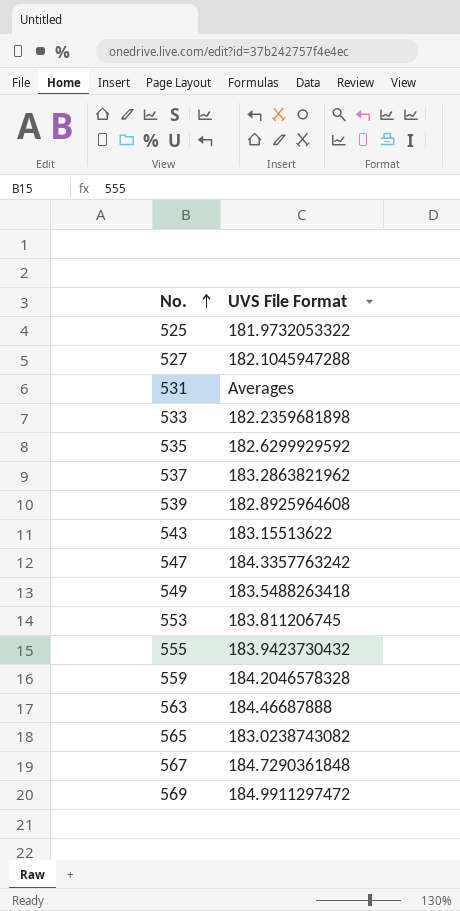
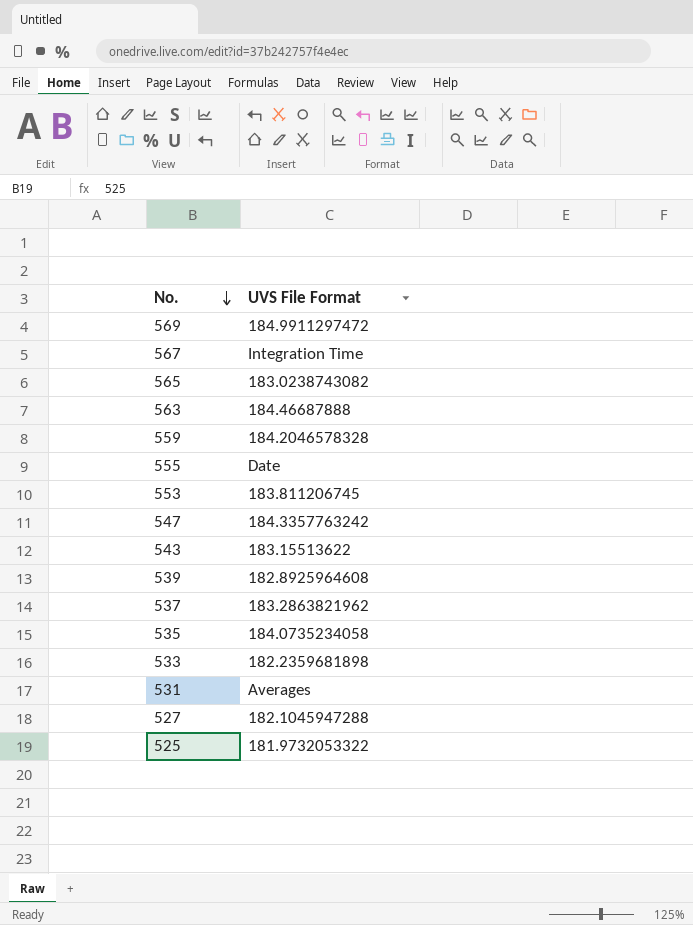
row order: No. ascending -> No. descending
row 549: 183.5488263418 -> none
567 | UVS File Format: 184.7290361848 -> Integration Time
555 | UVS File Format: 183.9423730432 -> Date
535 | UVS File Format: 182.6299929592 -> 184.0735234058

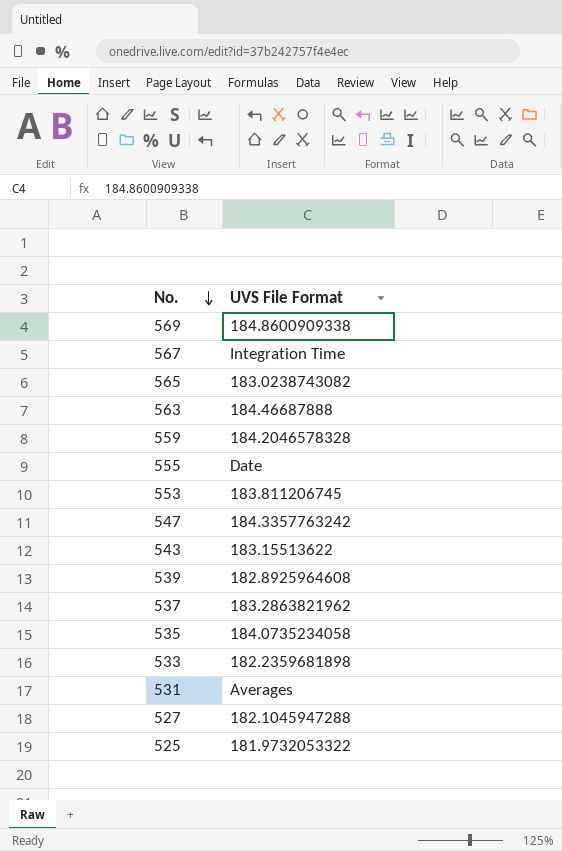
569 | UVS File Format: 184.9911297472 -> 184.8600909338

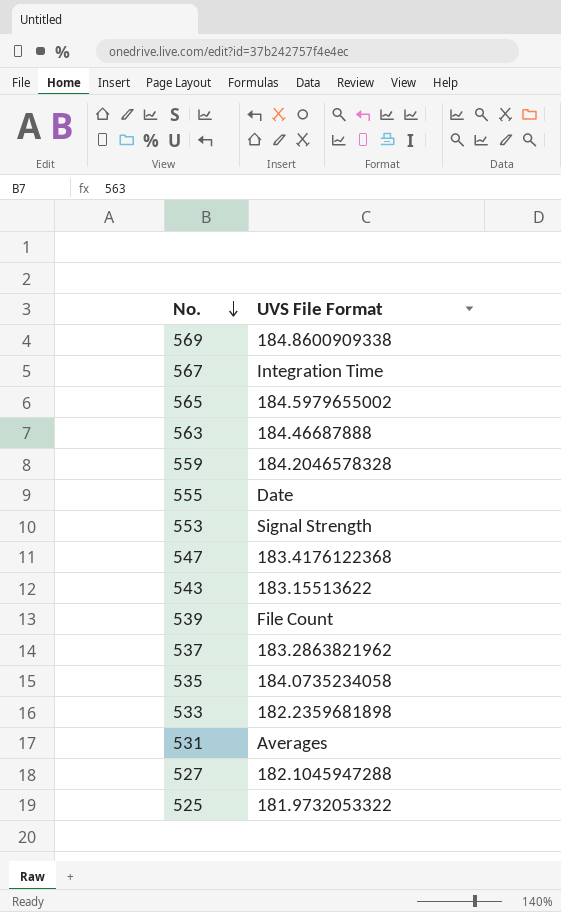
565 | UVS File Format: 183.0238743082 -> 184.5979655002
553 | UVS File Format: 183.811206745 -> Signal Strength
547 | UVS File Format: 184.3357763242 -> 183.4176122368
539 | UVS File Format: 182.8925964608 -> File Count

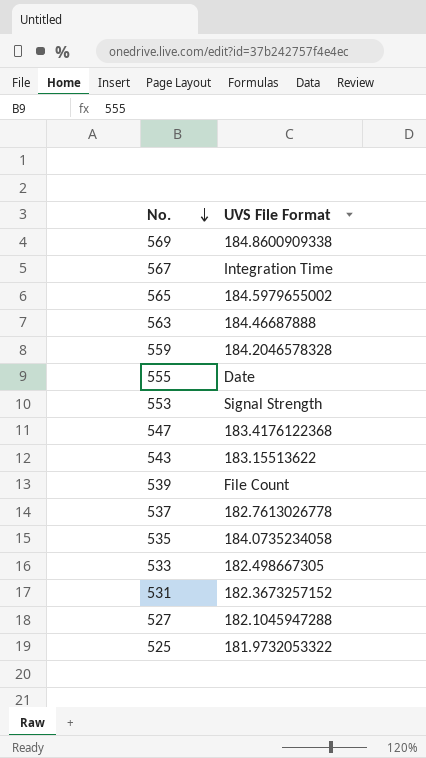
537 | UVS File Format: 183.2863821962 -> 182.7613026778
533 | UVS File Format: 182.2359681898 -> 182.498667305
531 | UVS File Format: Averages -> 182.3673257152

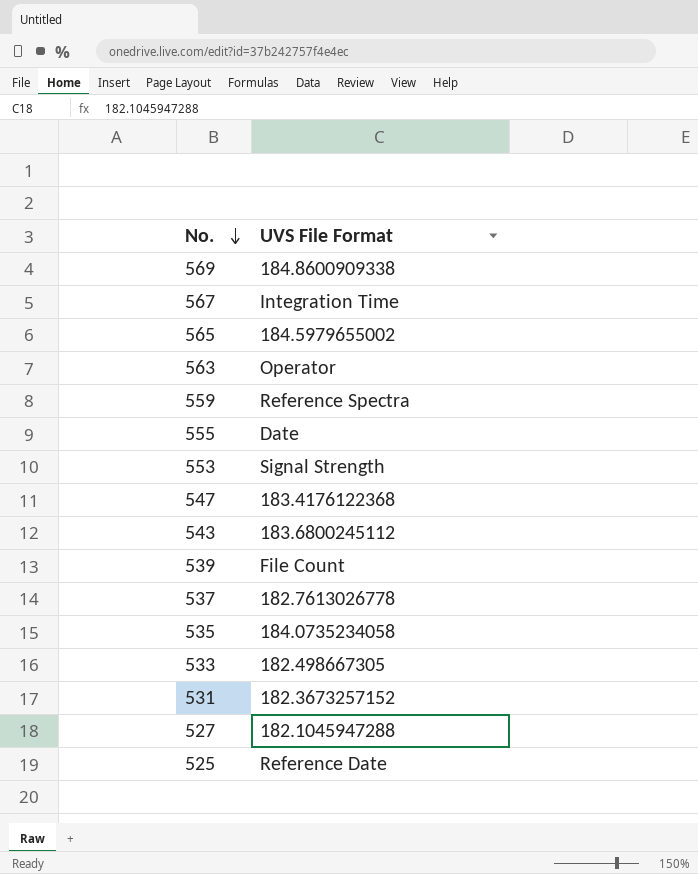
563 | UVS File Format: 184.46687888 -> Operator
559 | UVS File Format: 184.2046578328 -> Reference Spectra
543 | UVS File Format: 183.15513622 -> 183.6800245112
525 | UVS File Format: 181.9732053322 -> Reference Date

